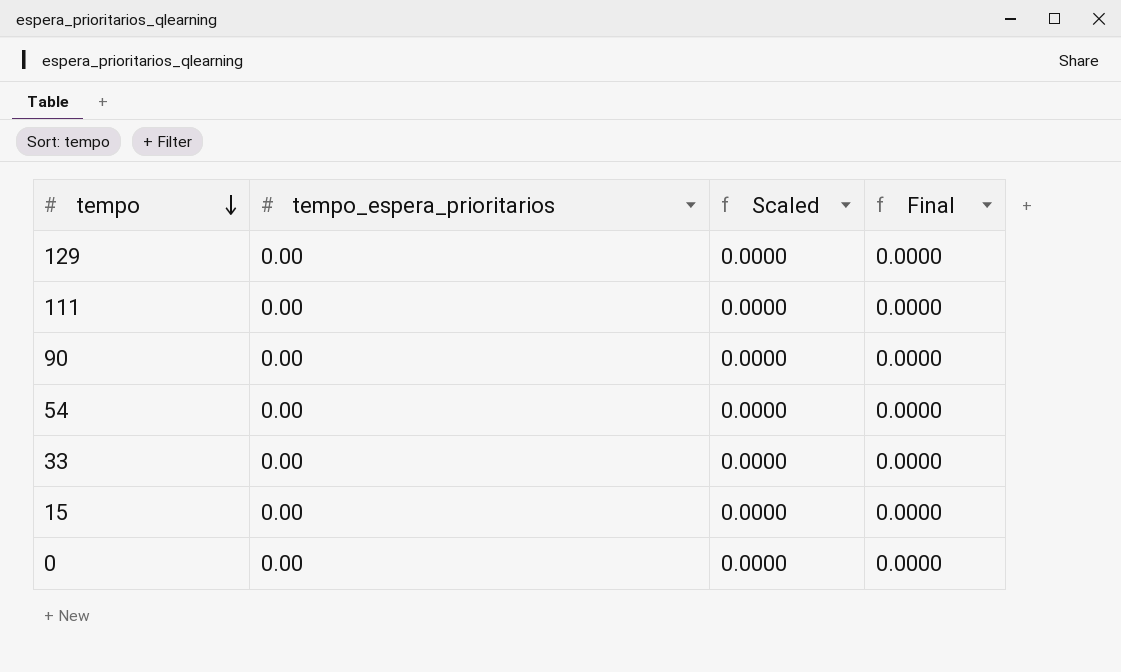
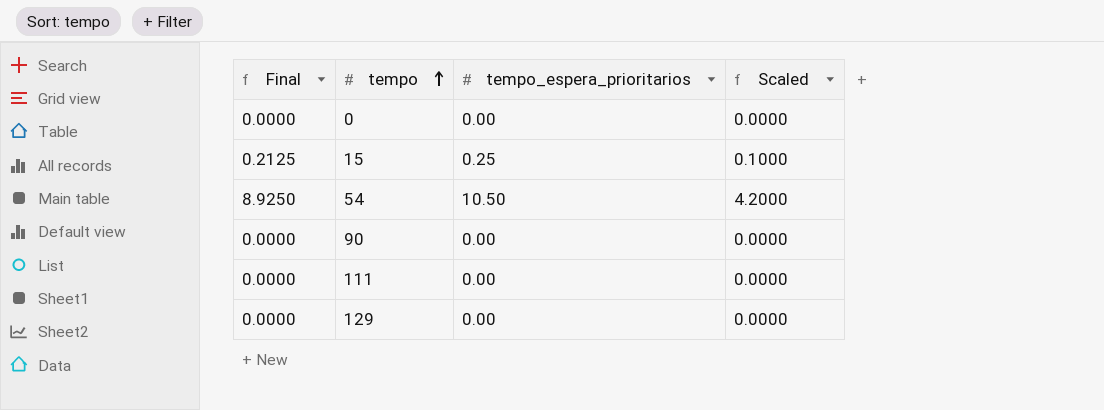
row order: tempo descending -> tempo ascending
column Final | position: 4 -> 1
row 33: 0.00 | 0.0000 | 0.0000 -> none
15 | Final: 0.0000 -> 0.2125
15 | tempo_espera_prioritarios: 0.00 -> 0.25
15 | Scaled: 0.0000 -> 0.1000
54 | Final: 0.0000 -> 8.9250
54 | tempo_espera_prioritarios: 0.00 -> 10.50
54 | Scaled: 0.0000 -> 4.2000

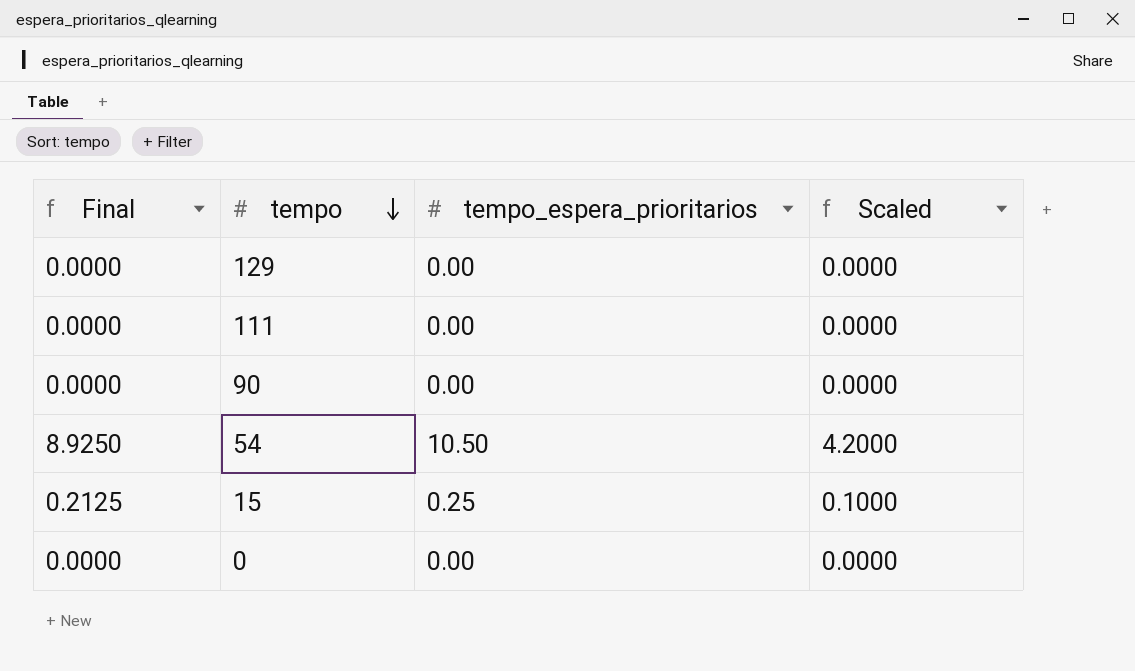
row order: tempo ascending -> tempo descending

